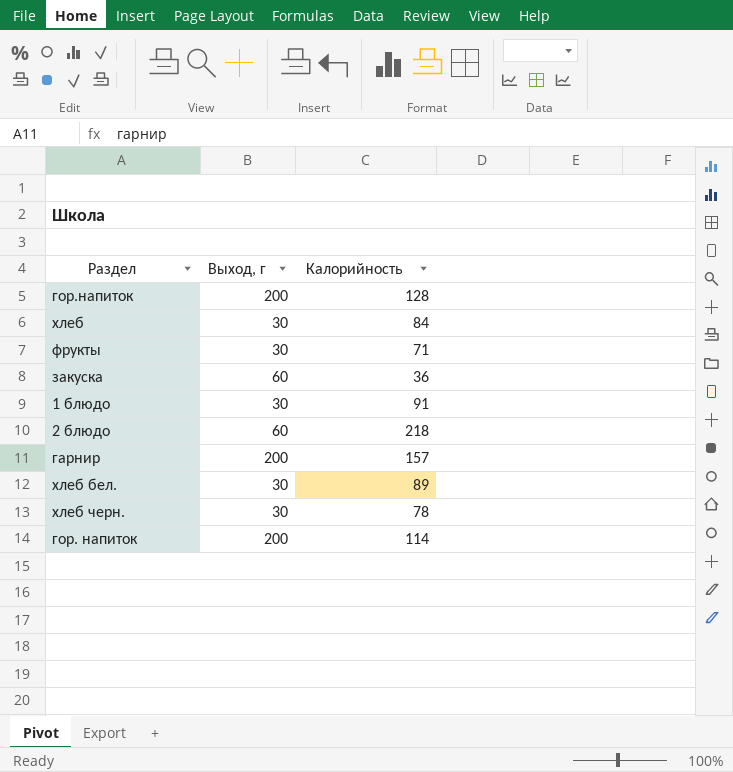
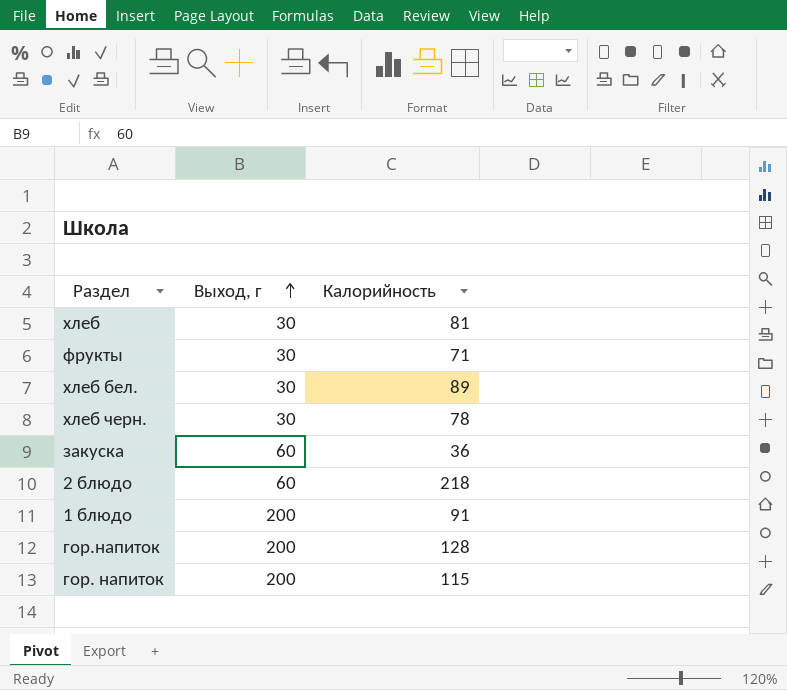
row order: none -> Выход, г ascending
row гарнир: 200 | 157 -> none
хлеб | Калорийность: 84 -> 81
1 блюдо | Выход, г: 30 -> 200
гор. напиток | Калорийность: 114 -> 115

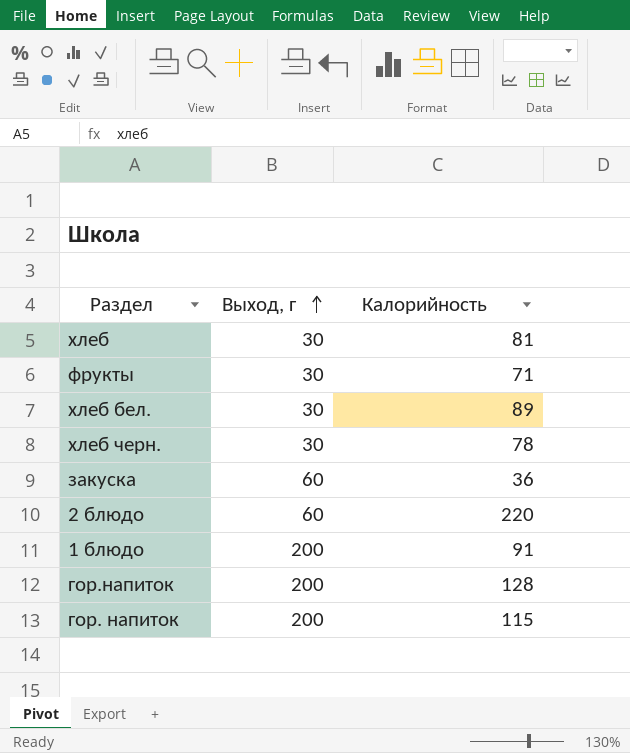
2 блюдо | Калорийность: 218 -> 220

